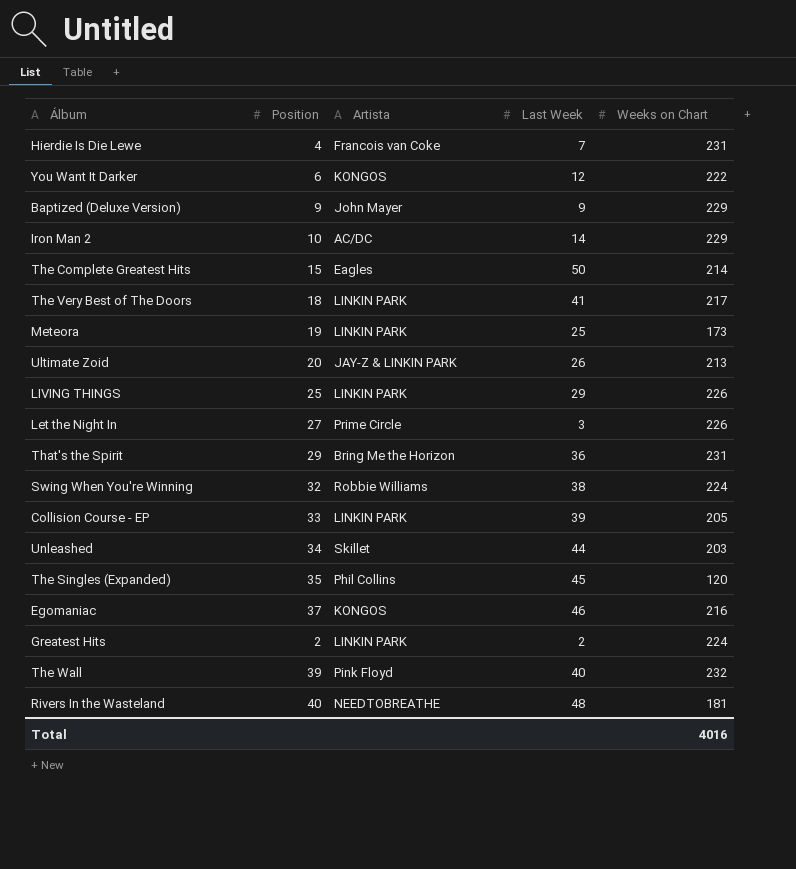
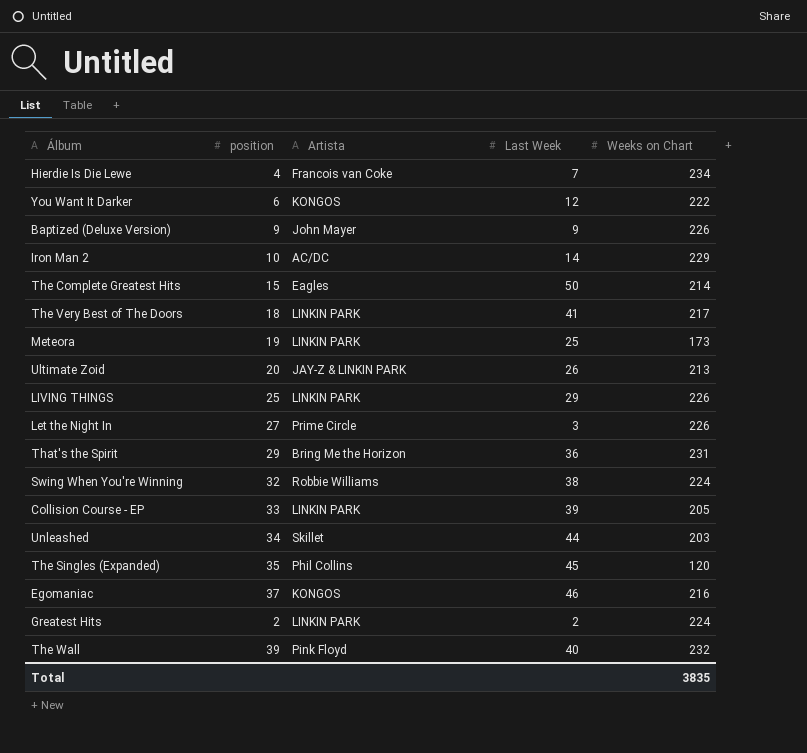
column name: Position -> position
row Rivers In the Wasteland: 40 | NEEDTOBREATHE | 48 | 181 -> none
Hierdie Is Die Lewe | Weeks on Chart: 231 -> 234
Baptized (Deluxe Version) | Weeks on Chart: 229 -> 226
Total | Weeks on Chart: 4016 -> 3835

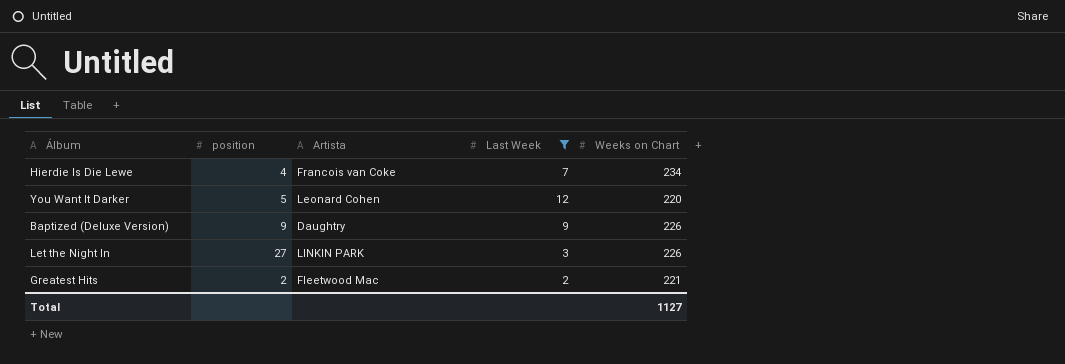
filter: none -> Last Week <= 12
You Want It Darker | position: 6 -> 5
You Want It Darker | Artista: KONGOS -> Leonard Cohen
You Want It Darker | Weeks on Chart: 222 -> 220
Baptized (Deluxe Version) | Artista: John Mayer -> Daughtry
Let the Night In | Artista: Prime Circle -> LINKIN PARK
Greatest Hits | Artista: LINKIN PARK -> Fleetwood Mac
Greatest Hits | Weeks on Chart: 224 -> 221
Total | Weeks on Chart: 3835 -> 1127

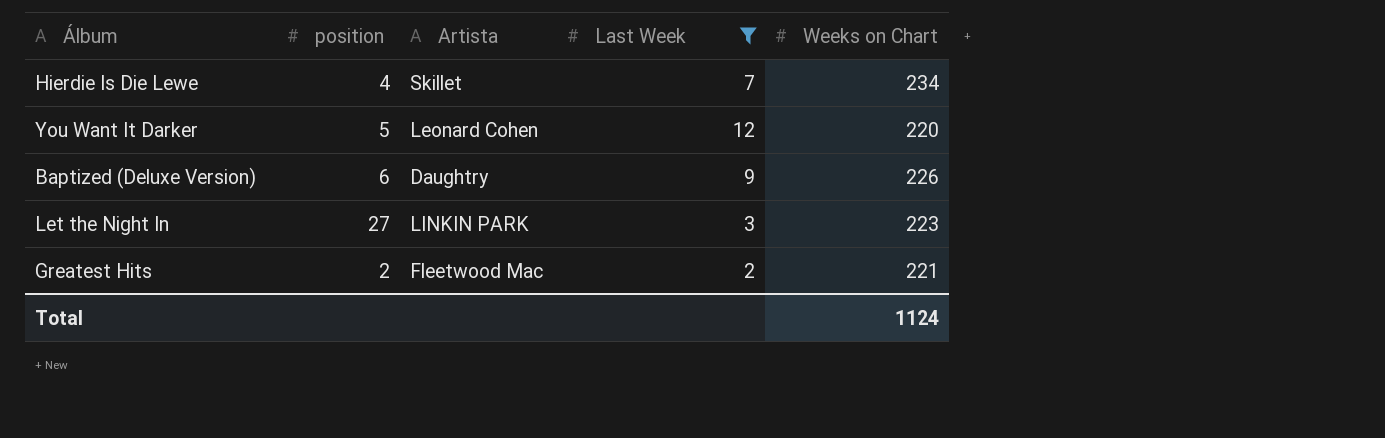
Hierdie Is Die Lewe | Artista: Francois van Coke -> Skillet
Baptized (Deluxe Version) | position: 9 -> 6
Let the Night In | Weeks on Chart: 226 -> 223
Total | Weeks on Chart: 1127 -> 1124

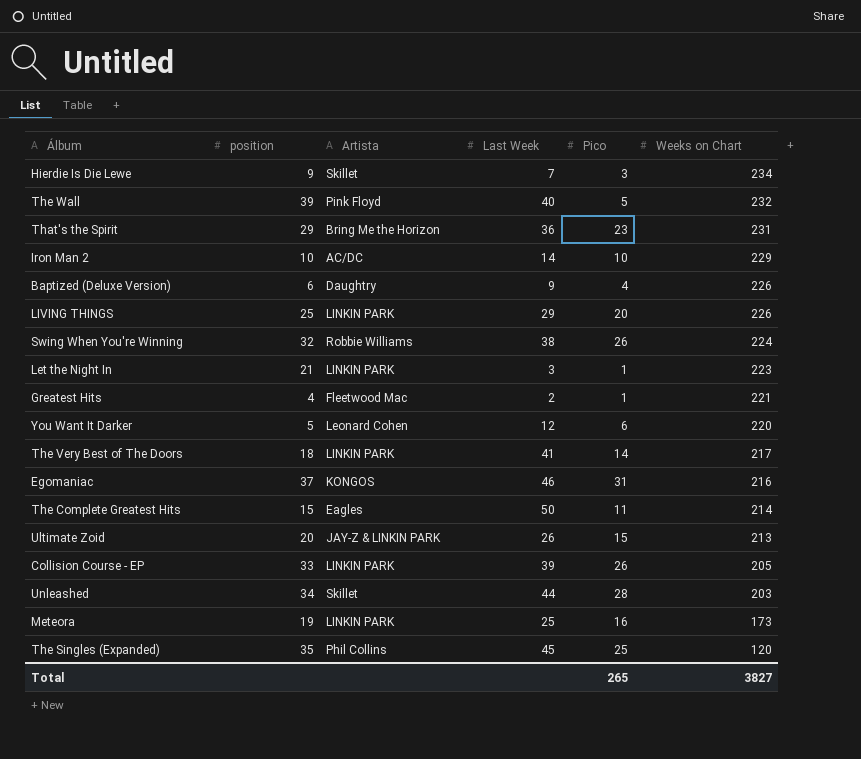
filter: Last Week <= 12 -> none
row order: none -> Weeks on Chart descending
column Pico | position: none -> 5
Hierdie Is Die Lewe | position: 4 -> 9
Let the Night In | position: 27 -> 21
Greatest Hits | position: 2 -> 4
Total | Weeks on Chart: 1124 -> 3827

